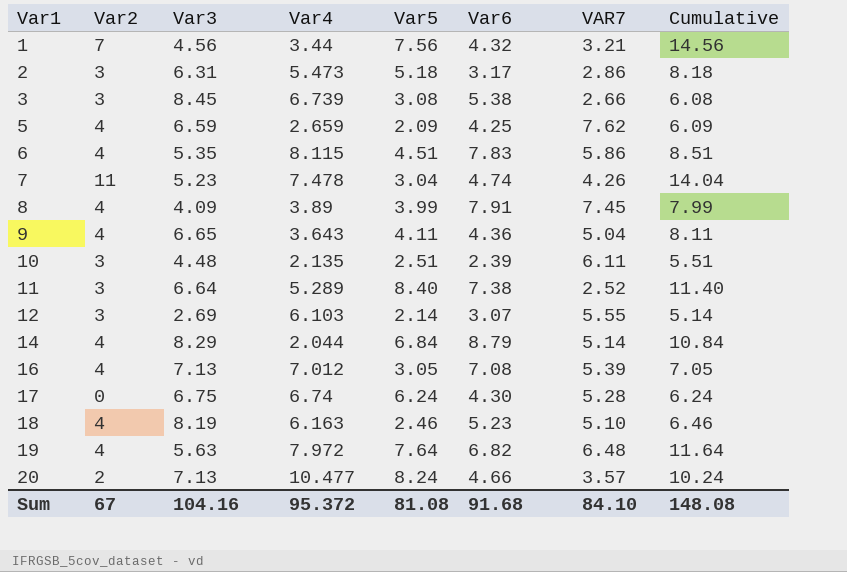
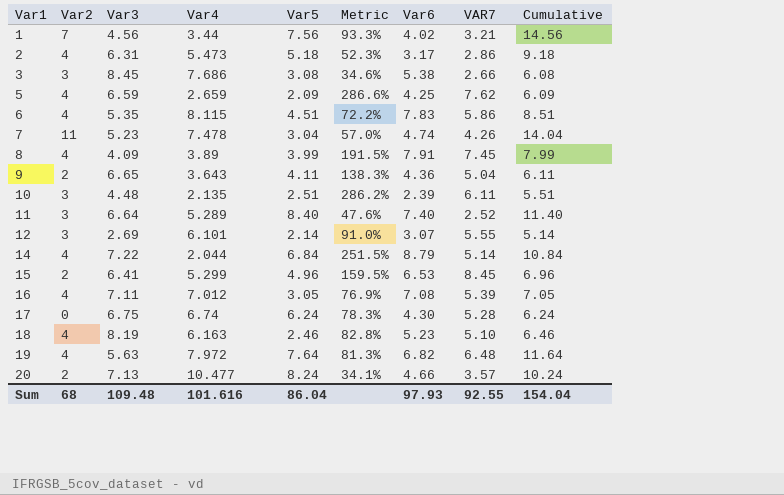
column Metric | formula: none -> [VAR7] / [Var4]
1 | Var6: 4.32 -> 4.02
2 | Var2: 3 -> 4
2 | Cumulative: 8.18 -> 9.18
3 | Var4: 6.739 -> 7.686
9 | Var2: 4 -> 2
9 | Cumulative: 8.11 -> 6.11
11 | Var6: 7.38 -> 7.40
12 | Var4: 6.103 -> 6.101
14 | Var3: 8.29 -> 7.22
row 15: none -> 2 | 6.41 | 5.299 | 4.96 | 159.5% | 6.53 | 8.45 | 6.96
16 | Var3: 7.13 -> 7.11
Sum | Var2: 67 -> 68
Sum | Var3: 104.16 -> 109.48
Sum | Var4: 95.372 -> 101.616
Sum | Var5: 81.08 -> 86.04
Sum | Var6: 91.68 -> 97.93
Sum | VAR7: 84.10 -> 92.55
Sum | Cumulative: 148.08 -> 154.04

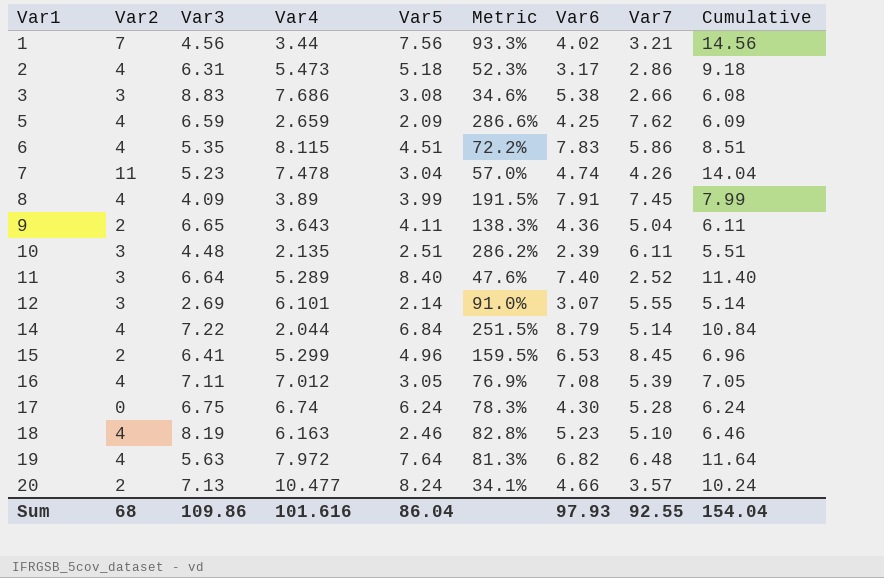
column name: VAR7 -> Var7
3 | Var3: 8.45 -> 8.83
Sum | Var3: 109.48 -> 109.86

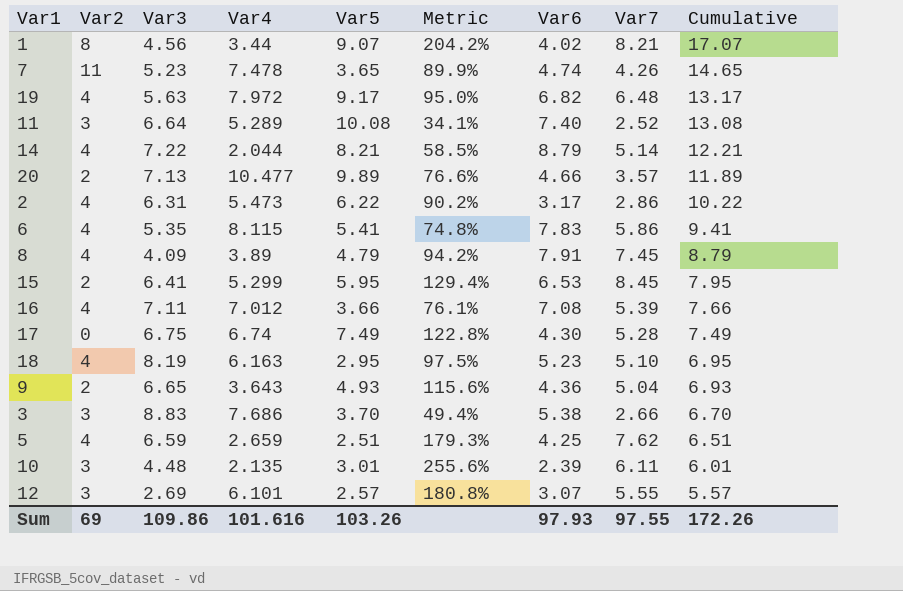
row order: Var1 ascending -> Cumulative descending
column Metric | formula: [Var7] / [Var4] -> [Var7] / [Var6]
1 | Var2: 7 -> 8
1 | Var5: 7.56 -> 9.07
1 | Var7: 3.21 -> 8.21
1 | Cumulative: 14.56 -> 17.07
7 | Var5: 3.04 -> 3.65
7 | Cumulative: 14.04 -> 14.65
19 | Var5: 7.64 -> 9.17
19 | Cumulative: 11.64 -> 13.17
11 | Var5: 8.40 -> 10.08
11 | Cumulative: 11.40 -> 13.08
14 | Var5: 6.84 -> 8.21
14 | Cumulative: 10.84 -> 12.21
20 | Var5: 8.24 -> 9.89
20 | Cumulative: 10.24 -> 11.89
2 | Var5: 5.18 -> 6.22
2 | Cumulative: 9.18 -> 10.22
6 | Var5: 4.51 -> 5.41
6 | Cumulative: 8.51 -> 9.41
8 | Var5: 3.99 -> 4.79
8 | Cumulative: 7.99 -> 8.79
15 | Var5: 4.96 -> 5.95
15 | Cumulative: 6.96 -> 7.95
16 | Var5: 3.05 -> 3.66
16 | Cumulative: 7.05 -> 7.66
17 | Var5: 6.24 -> 7.49
17 | Cumulative: 6.24 -> 7.49
18 | Var5: 2.46 -> 2.95
18 | Cumulative: 6.46 -> 6.95
9 | Var5: 4.11 -> 4.93
9 | Cumulative: 6.11 -> 6.93
3 | Var5: 3.08 -> 3.70
3 | Cumulative: 6.08 -> 6.70
5 | Var5: 2.09 -> 2.51
5 | Cumulative: 6.09 -> 6.51
10 | Var5: 2.51 -> 3.01
10 | Cumulative: 5.51 -> 6.01
12 | Var5: 2.14 -> 2.57
12 | Cumulative: 5.14 -> 5.57
Sum | Var2: 68 -> 69
Sum | Var5: 86.04 -> 103.26
Sum | Var7: 92.55 -> 97.55
Sum | Cumulative: 154.04 -> 172.26

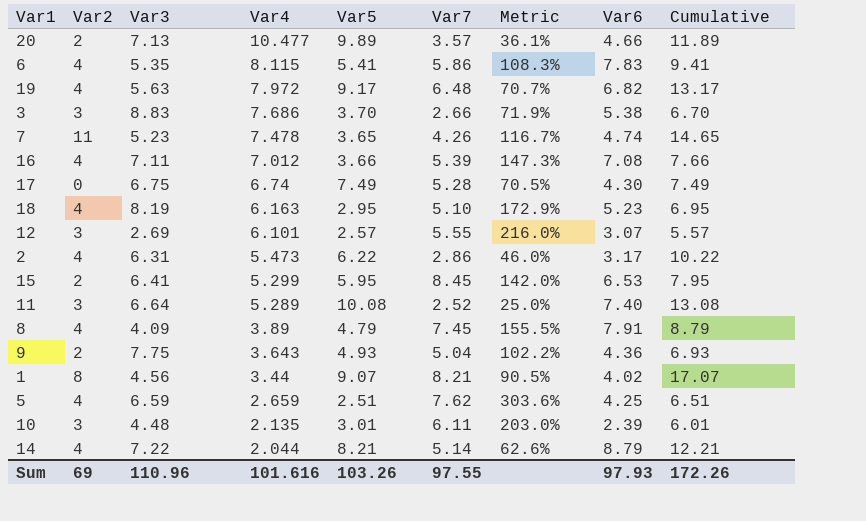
row order: Cumulative descending -> Var4 descending
column Var7 | position: 8 -> 6
column Metric | formula: [Var7] / [Var6] -> [Var7] / [Var5]
9 | Var3: 6.65 -> 7.75
Sum | Var3: 109.86 -> 110.96

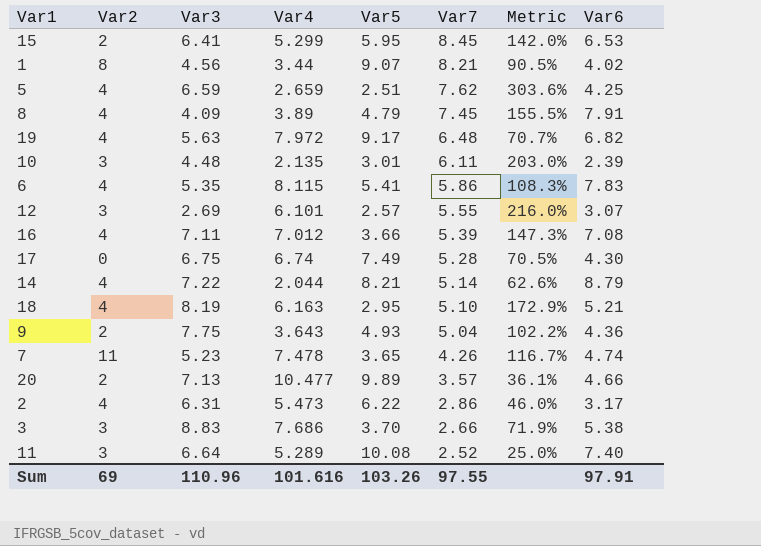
row order: Var4 descending -> Var7 descending
column Cumulative | formula: [Var2] + [Var5] -> none
18 | Var6: 5.23 -> 5.21
Sum | Var6: 97.93 -> 97.91

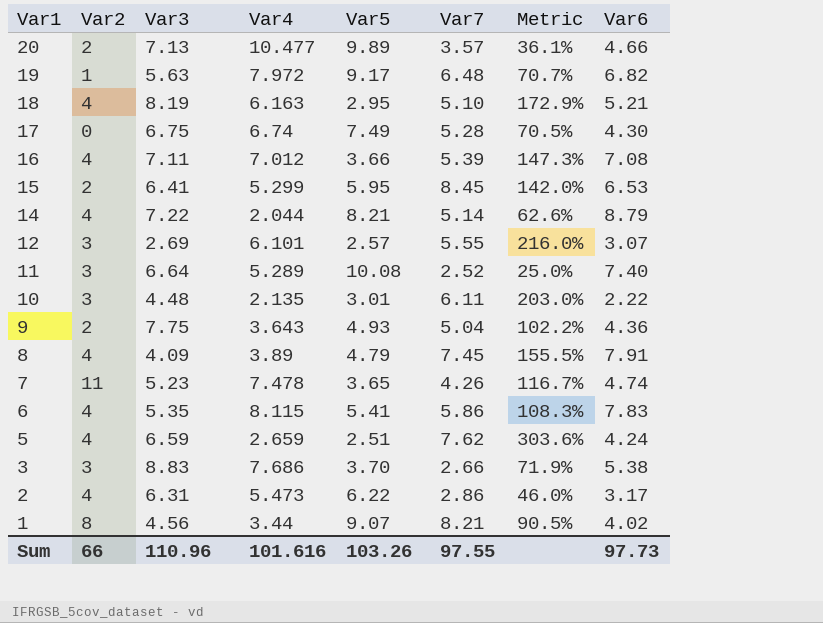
row order: Var7 descending -> Var1 descending
19 | Var2: 4 -> 1
10 | Var6: 2.39 -> 2.22
5 | Var6: 4.25 -> 4.24
Sum | Var2: 69 -> 66
Sum | Var6: 97.91 -> 97.73

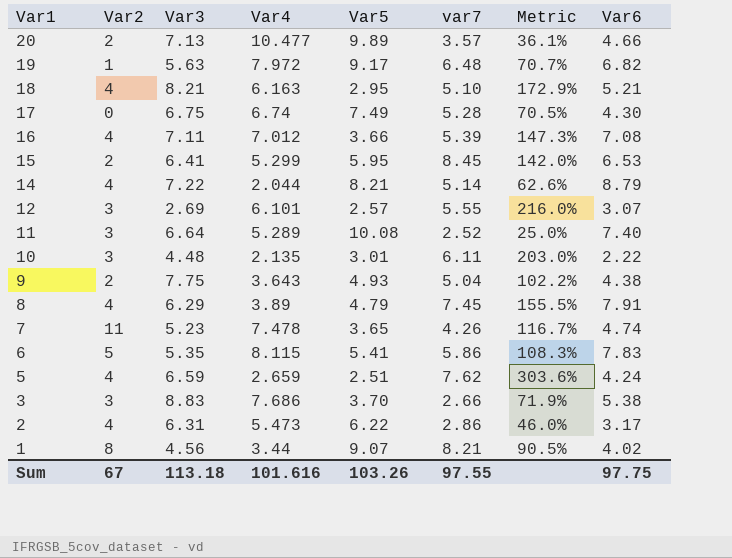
column name: Var7 -> var7
18 | Var3: 8.19 -> 8.21
9 | Var6: 4.36 -> 4.38
8 | Var3: 4.09 -> 6.29
6 | Var2: 4 -> 5
Sum | Var2: 66 -> 67
Sum | Var3: 110.96 -> 113.18
Sum | Var6: 97.73 -> 97.75

